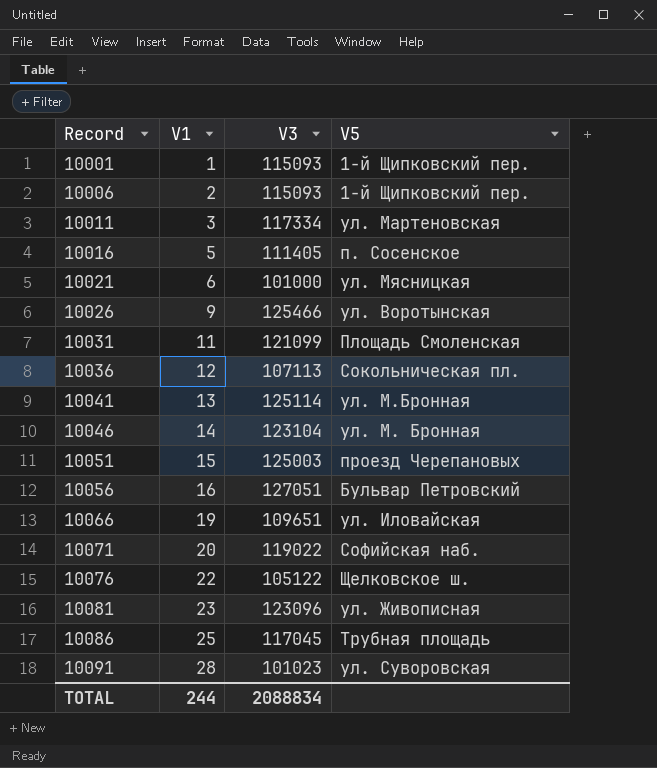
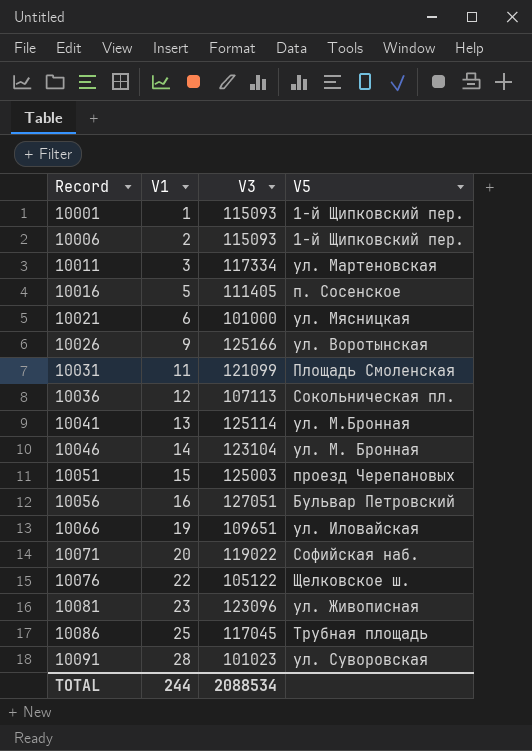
10026 | V3: 125466 -> 125166
TOTAL | V3: 2088834 -> 2088534

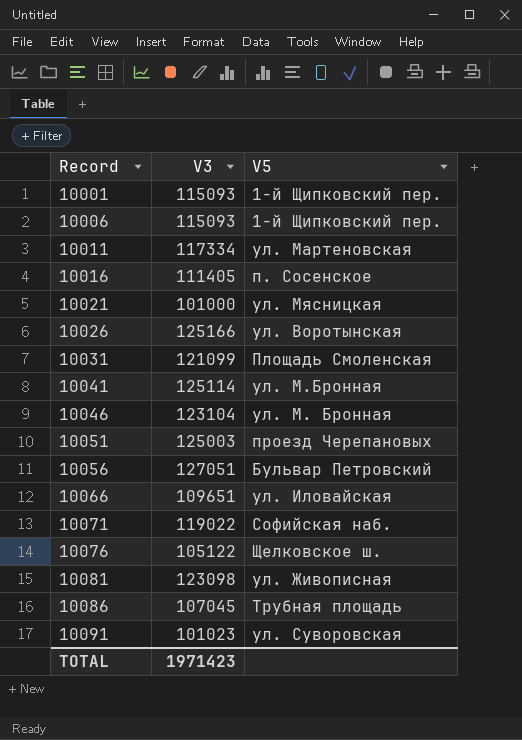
column V1 | position: 2 -> none
row 10036: 12 | 107113 | Сокольническая пл. -> none
10081 | V3: 123096 -> 123098
10086 | V3: 117045 -> 107045
TOTAL | V3: 2088534 -> 1971423

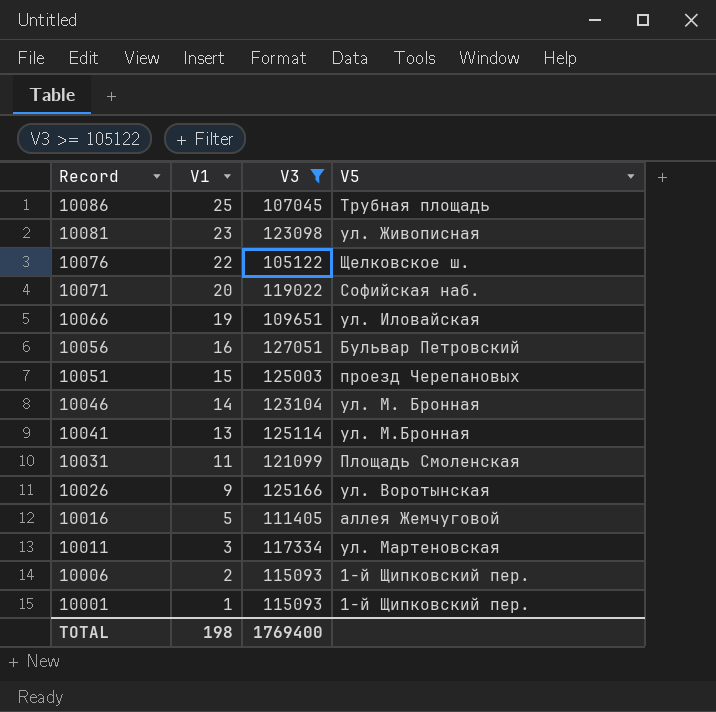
filter: none -> V3 >= 105122
row order: Record ascending -> Record descending
column V1 | position: none -> 2
10016 | V5: п. Сосенское -> аллея Жемчуговой
TOTAL | V3: 1971423 -> 1769400

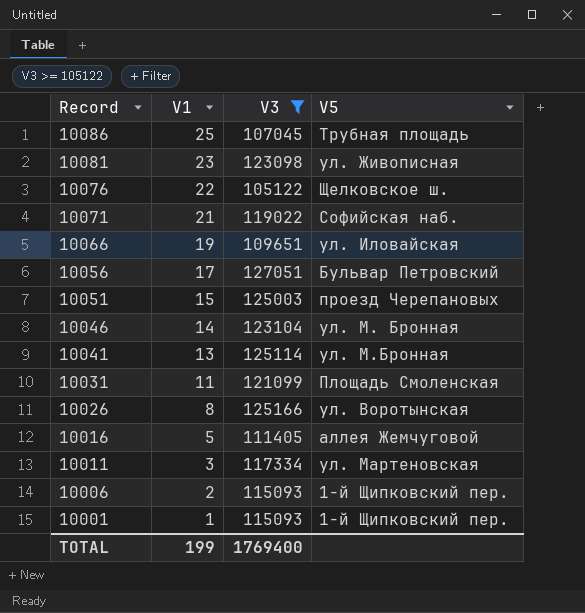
10071 | V1: 20 -> 21
10056 | V1: 16 -> 17
10026 | V1: 9 -> 8
TOTAL | V1: 198 -> 199

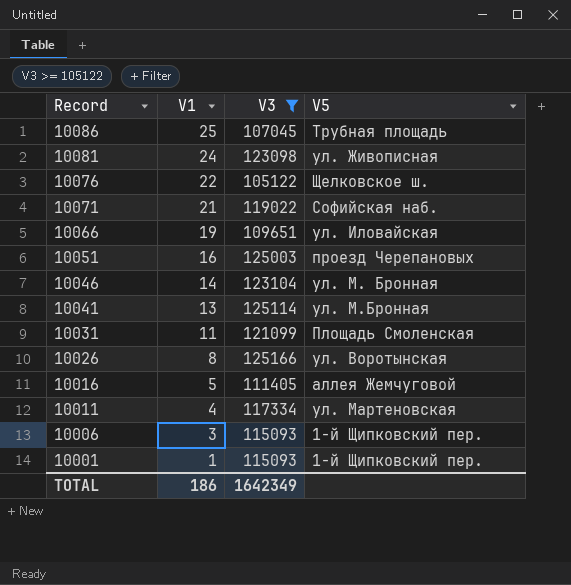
row 10056: 17 | 127051 | Бульвар Петровский -> none
10081 | V1: 23 -> 24
10051 | V1: 15 -> 16
10011 | V1: 3 -> 4
10006 | V1: 2 -> 3
TOTAL | V1: 199 -> 186
TOTAL | V3: 1769400 -> 1642349

